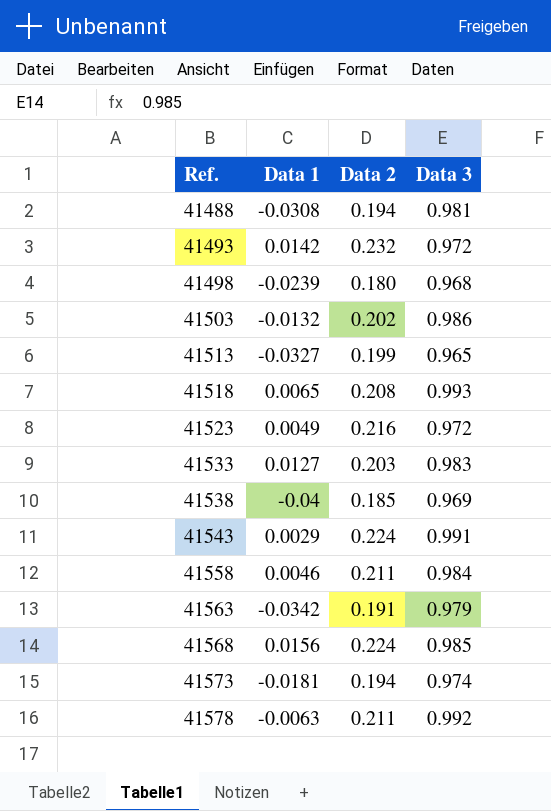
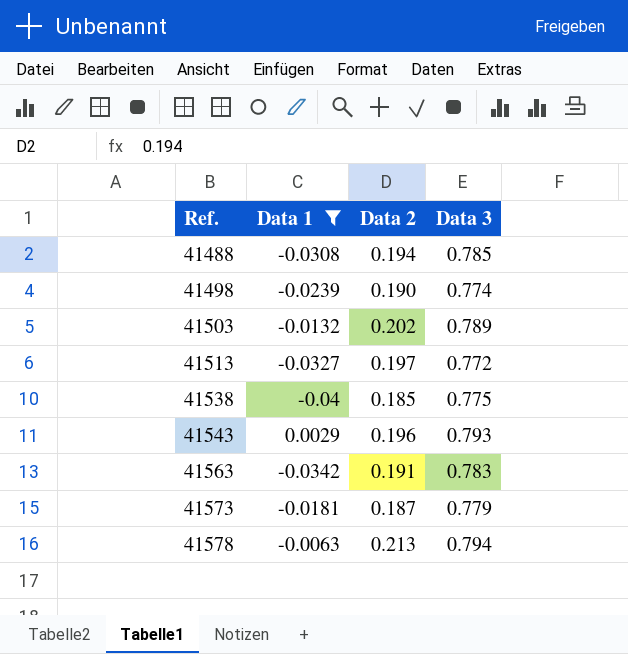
filter: none -> Data 1 <= 0.0029
41488 | Data 3: 0.981 -> 0.785
41498 | Data 2: 0.180 -> 0.190
41498 | Data 3: 0.968 -> 0.774
41503 | Data 3: 0.986 -> 0.789
41513 | Data 2: 0.199 -> 0.197
41513 | Data 3: 0.965 -> 0.772
41538 | Data 3: 0.969 -> 0.775
41543 | Data 2: 0.224 -> 0.196
41543 | Data 3: 0.991 -> 0.793
41563 | Data 3: 0.979 -> 0.783
41573 | Data 2: 0.194 -> 0.187
41573 | Data 3: 0.974 -> 0.779
41578 | Data 2: 0.211 -> 0.213
41578 | Data 3: 0.992 -> 0.794

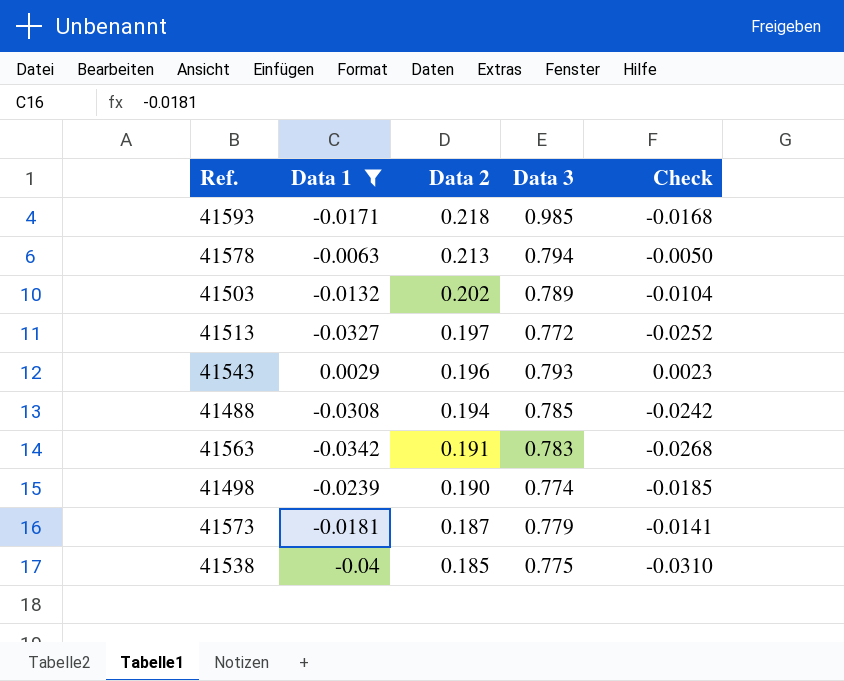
row order: Ref. ascending -> Data 2 descending
column Check | formula: none -> [Data 1] * [Data 3]
row 41593: none -> -0.0171 | 0.218 | 0.985 | -0.0168

